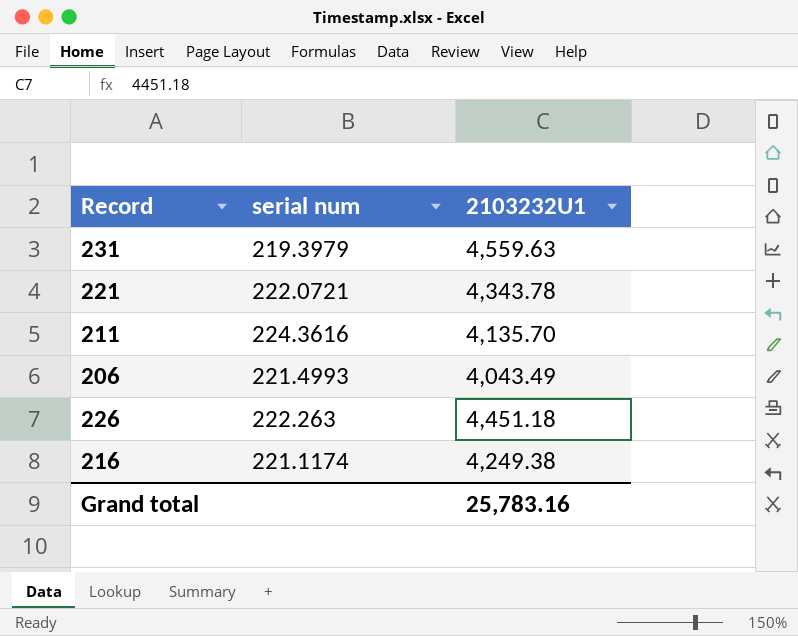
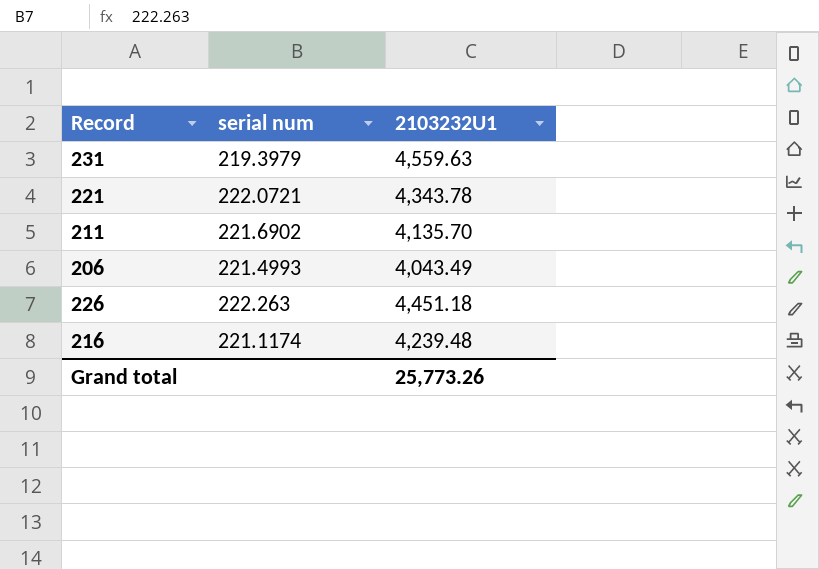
211 | serial num: 224.3616 -> 221.6902
216 | 2103232U1: 4,249.38 -> 4,239.48
Grand total | 2103232U1: 25,783.16 -> 25,773.26

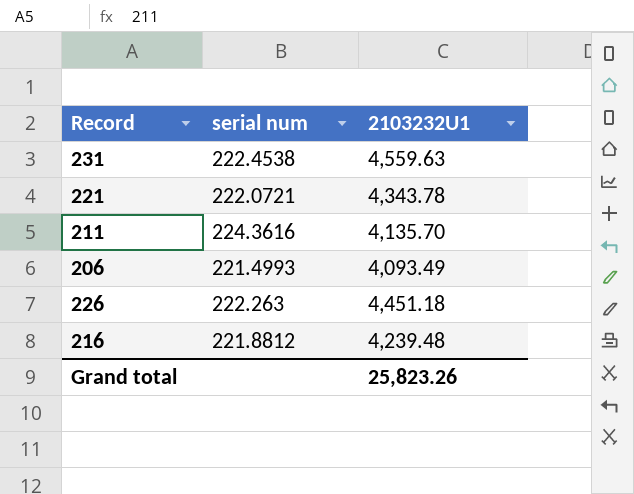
231 | serial num: 219.3979 -> 222.4538
211 | serial num: 221.6902 -> 224.3616
206 | 2103232U1: 4,043.49 -> 4,093.49
216 | serial num: 221.1174 -> 221.8812
Grand total | 2103232U1: 25,773.26 -> 25,823.26

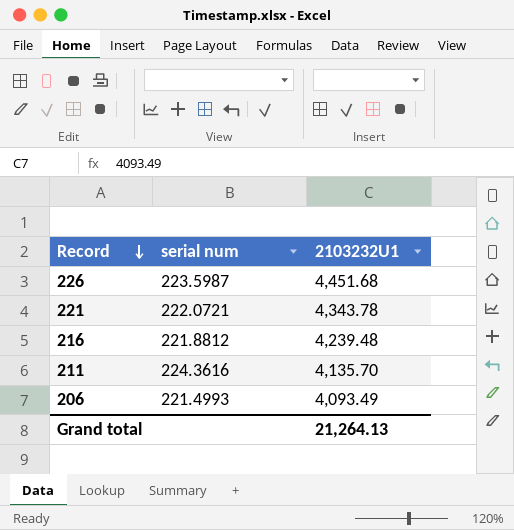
row order: none -> Record descending
row 231: 222.4538 | 4,559.63 -> none
226 | serial num: 222.263 -> 223.5987
226 | 2103232U1: 4,451.18 -> 4,451.68
Grand total | 2103232U1: 25,823.26 -> 21,264.13

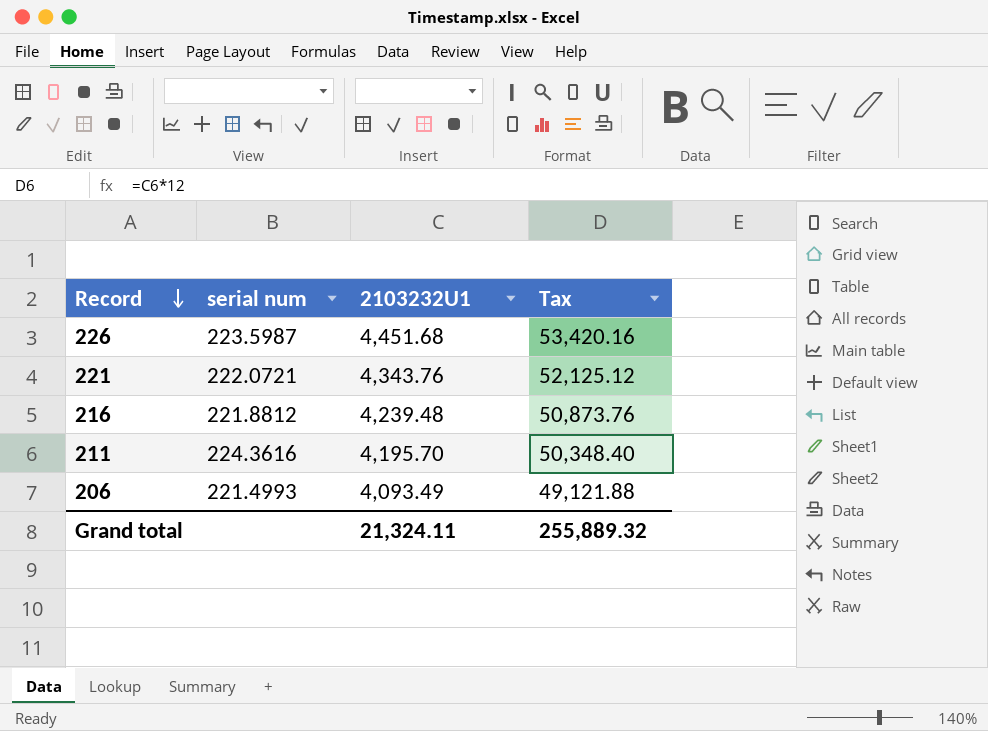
column Tax | formula: none -> [2103232U1] * 12
221 | 2103232U1: 4,343.78 -> 4,343.76
211 | 2103232U1: 4,135.70 -> 4,195.70
Grand total | 2103232U1: 21,264.13 -> 21,324.11

